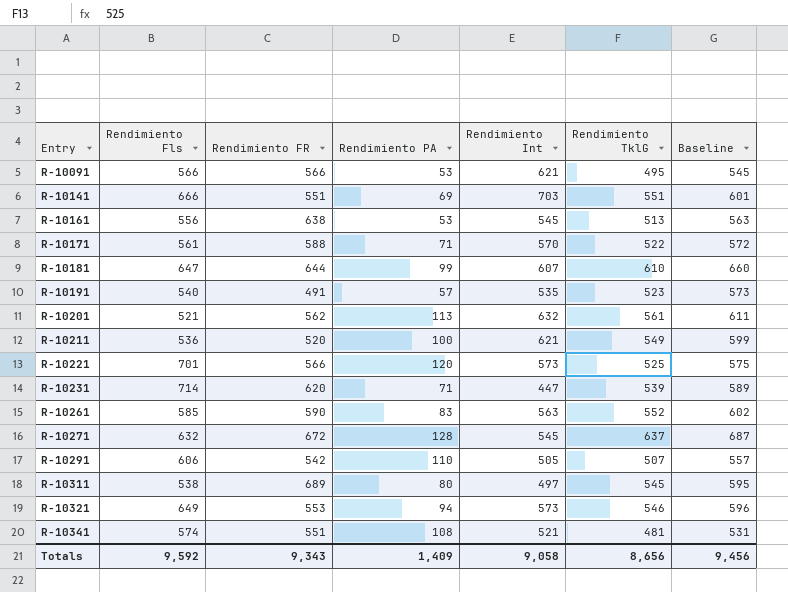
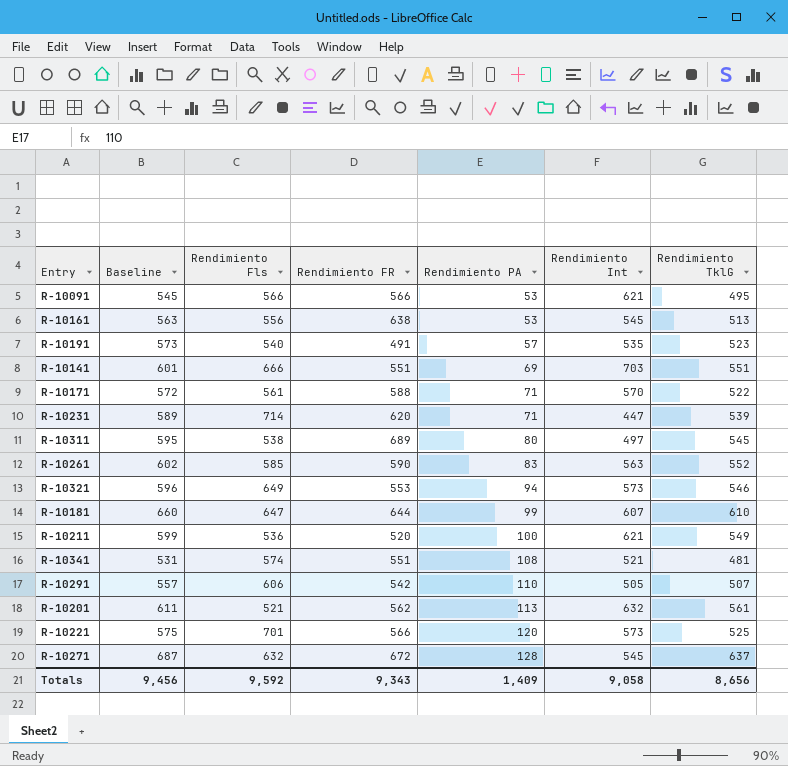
row order: Entry ascending -> Rendimiento PA ascending
column Baseline | position: 7 -> 2

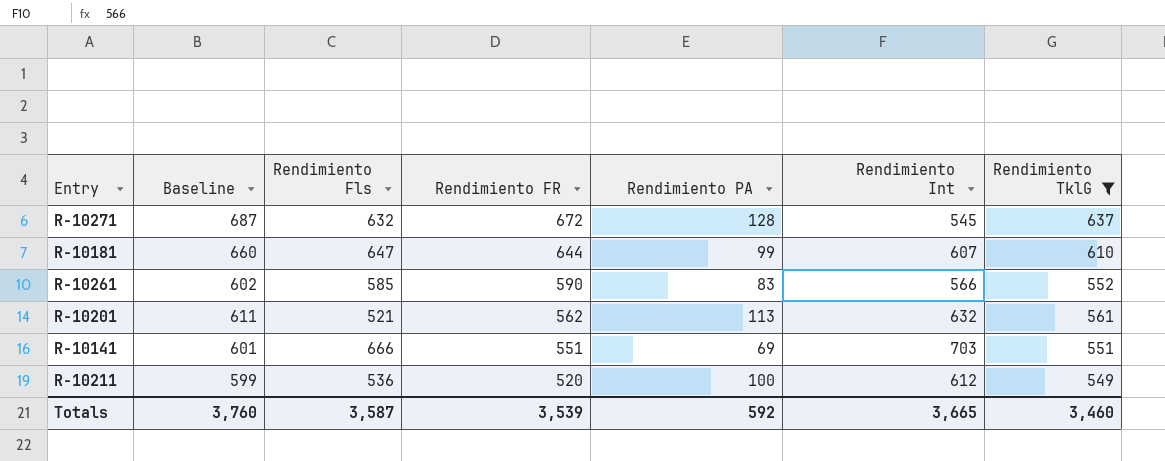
filter: none -> Rendimiento TklG >= 549
row order: Rendimiento PA ascending -> Rendimiento FR descending
R-10261 | Rendimiento Int: 563 -> 566
R-10211 | Rendimiento Int: 621 -> 612
Totals | Baseline: 9,456 -> 3,760
Totals | Rendimiento Fls: 9,592 -> 3,587
Totals | Rendimiento FR: 9,343 -> 3,539
Totals | Rendimiento PA: 1,409 -> 592
Totals | Rendimiento Int: 9,058 -> 3,665
Totals | Rendimiento TklG: 8,656 -> 3,460

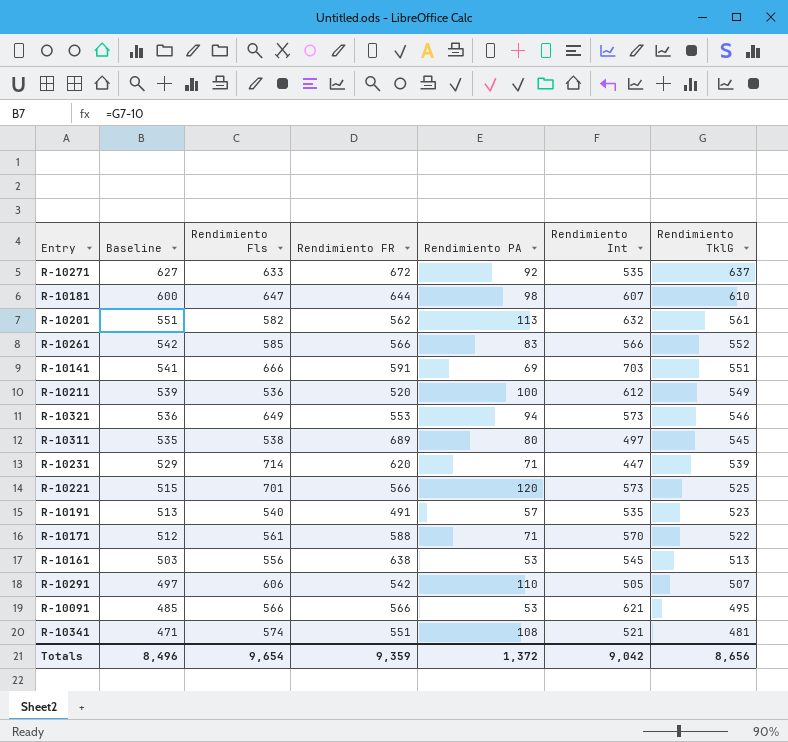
filter: Rendimiento TklG >= 549 -> none
row order: Rendimiento FR descending -> Baseline descending
column Baseline | formula: [Rendimiento TklG] + 50 -> [Rendimiento TklG] - 10
R-10271 | Rendimiento Fls: 632 -> 633
R-10271 | Rendimiento PA: 128 -> 92
R-10271 | Rendimiento Int: 545 -> 535
R-10181 | Rendimiento PA: 99 -> 98
R-10201 | Rendimiento Fls: 521 -> 582
R-10261 | Rendimiento FR: 590 -> 566
R-10141 | Rendimiento FR: 551 -> 591
Totals | Baseline: 3,760 -> 8,496
Totals | Rendimiento Fls: 3,587 -> 9,654
Totals | Rendimiento FR: 3,539 -> 9,359
Totals | Rendimiento PA: 592 -> 1,372
Totals | Rendimiento Int: 3,665 -> 9,042
Totals | Rendimiento TklG: 3,460 -> 8,656

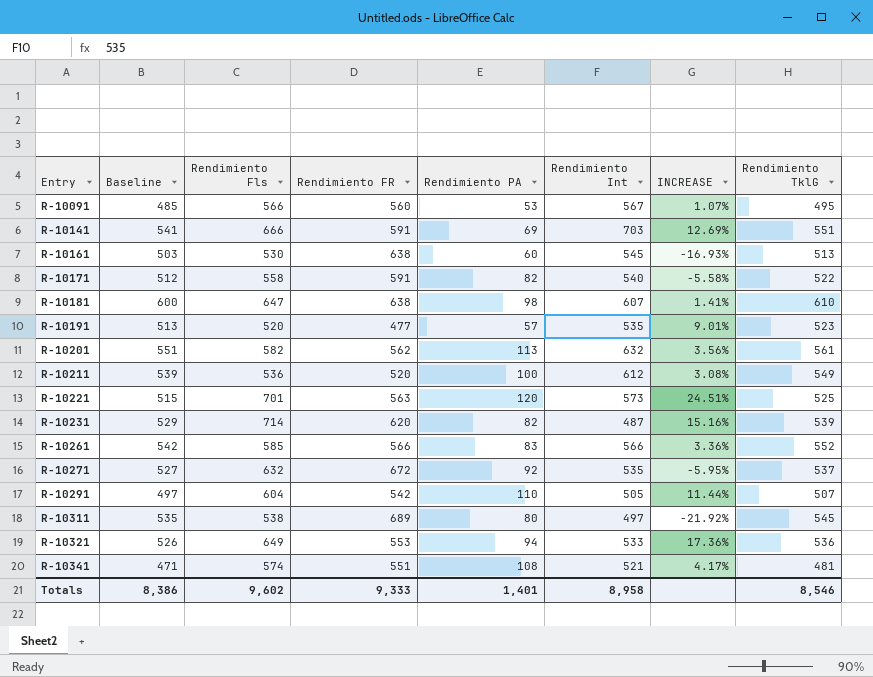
row order: Baseline descending -> Entry ascending
column INCREASE | formula: none -> ([Rendimiento Fls] - [Rendimiento FR]) / [Rendimiento FR]
R-10091 | Rendimiento FR: 566 -> 560
R-10091 | Rendimiento Int: 621 -> 567
R-10161 | Rendimiento Fls: 556 -> 530
R-10161 | Rendimiento PA: 53 -> 60
R-10171 | Rendimiento Fls: 561 -> 558
R-10171 | Rendimiento FR: 588 -> 591
R-10171 | Rendimiento PA: 71 -> 82
R-10171 | Rendimiento Int: 570 -> 540
R-10181 | Rendimiento FR: 644 -> 638
R-10191 | Rendimiento Fls: 540 -> 520
R-10191 | Rendimiento FR: 491 -> 477
R-10221 | Rendimiento FR: 566 -> 563
R-10231 | Rendimiento PA: 71 -> 82
R-10231 | Rendimiento Int: 447 -> 487
R-10271 | Baseline: 627 -> 527
R-10271 | Rendimiento Fls: 633 -> 632
R-10271 | Rendimiento TklG: 637 -> 537
R-10291 | Rendimiento Fls: 606 -> 604
R-10321 | Baseline: 536 -> 526
R-10321 | Rendimiento Int: 573 -> 533
R-10321 | Rendimiento TklG: 546 -> 536
Totals | Baseline: 8,496 -> 8,386
Totals | Rendimiento Fls: 9,654 -> 9,602
Totals | Rendimiento FR: 9,359 -> 9,333
Totals | Rendimiento PA: 1,372 -> 1,401
Totals | Rendimiento Int: 9,042 -> 8,958
Totals | Rendimiento TklG: 8,656 -> 8,546

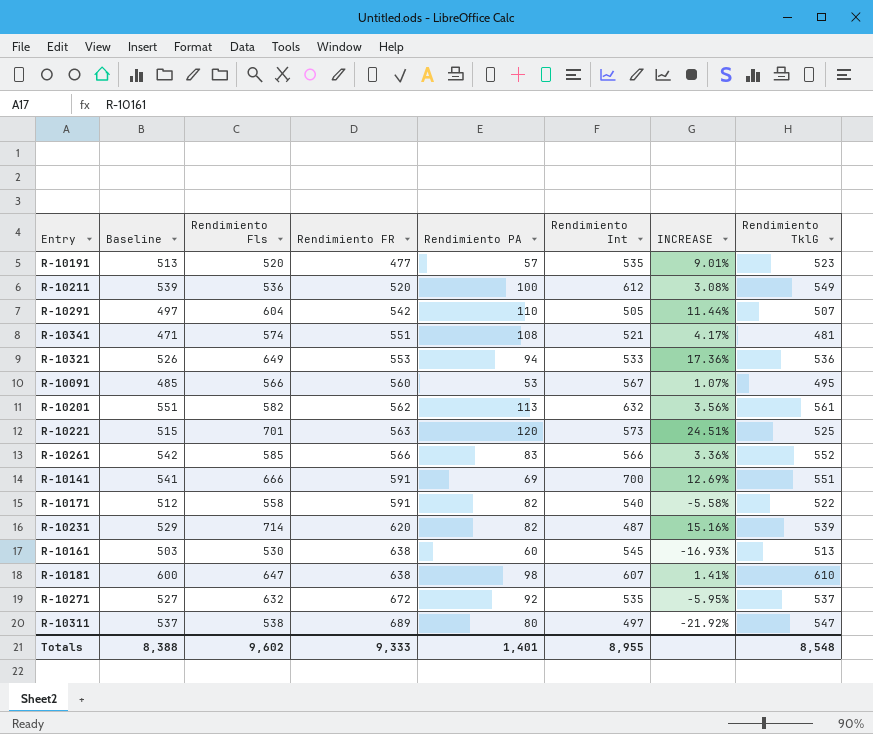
row order: Entry ascending -> Rendimiento FR ascending
R-10141 | Rendimiento Int: 703 -> 700
R-10311 | Baseline: 535 -> 537
R-10311 | Rendimiento TklG: 545 -> 547
Totals | Baseline: 8,386 -> 8,388
Totals | Rendimiento Int: 8,958 -> 8,955
Totals | Rendimiento TklG: 8,546 -> 8,548

